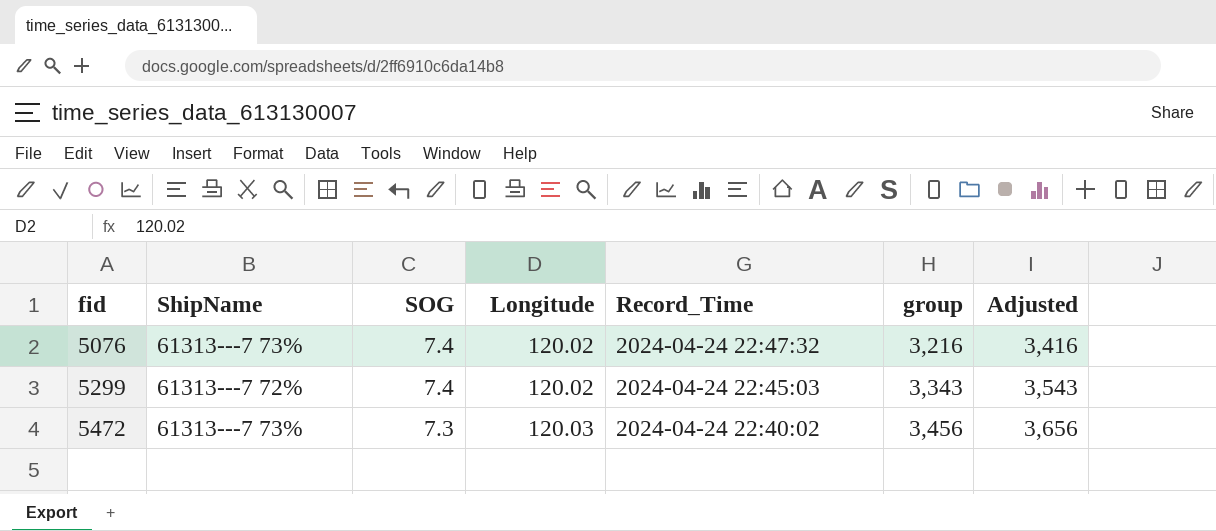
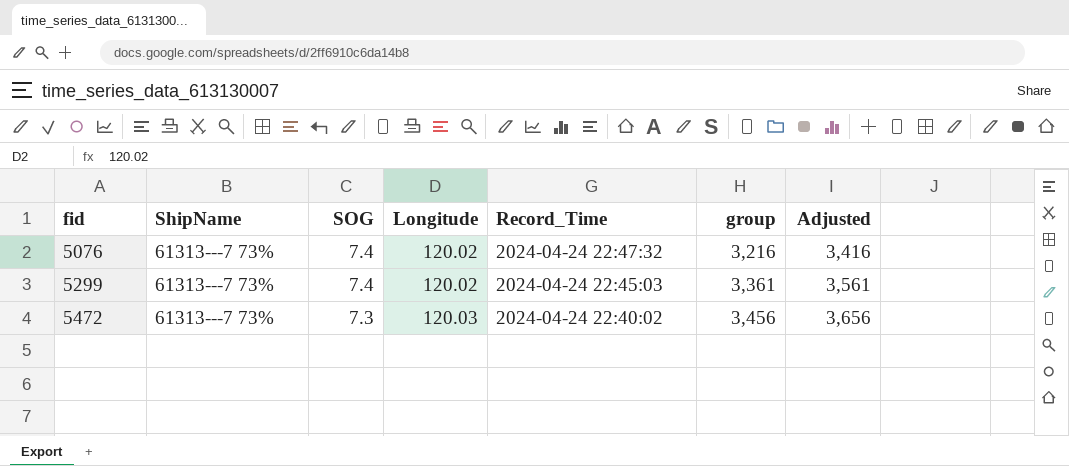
5299 | ShipName: 61313---7 72% -> 61313---7 73%
5299 | group: 3,343 -> 3,361
5299 | Adjusted: 3,543 -> 3,561

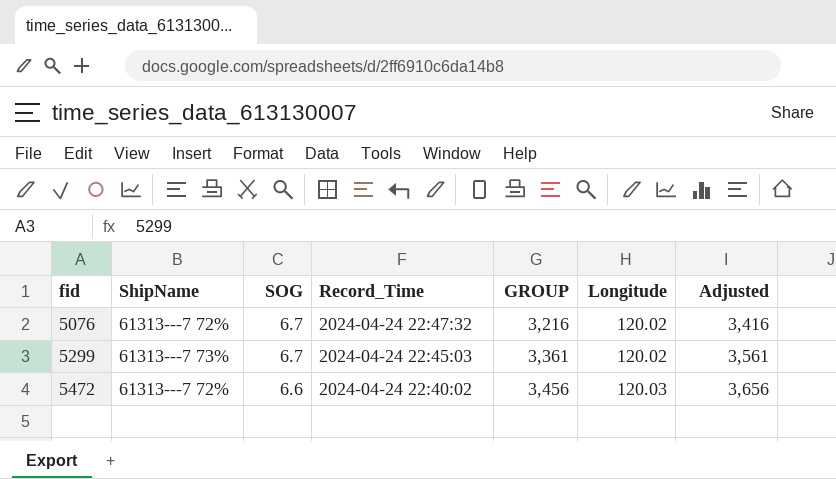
column name: group -> GROUP
column Longitude | position: 4 -> 6
5076 | ShipName: 61313---7 73% -> 61313---7 72%
5076 | SOG: 7.4 -> 6.7
5299 | SOG: 7.4 -> 6.7
5472 | ShipName: 61313---7 73% -> 61313---7 72%
5472 | SOG: 7.3 -> 6.6

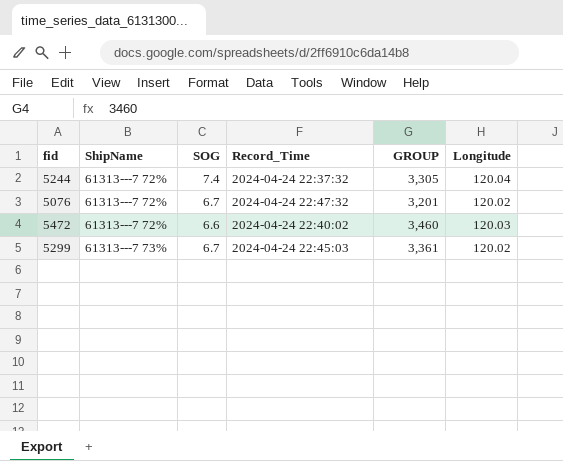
row order: fid ascending -> ShipName ascending
column Adjusted | formula: [GROUP] + 200 -> none
row 5244: none -> 61313---7 72% | 7.4 | 2024-04-24 22:37:32 | 3,305 | 120.04
5076 | GROUP: 3,216 -> 3,201
5472 | GROUP: 3,456 -> 3,460

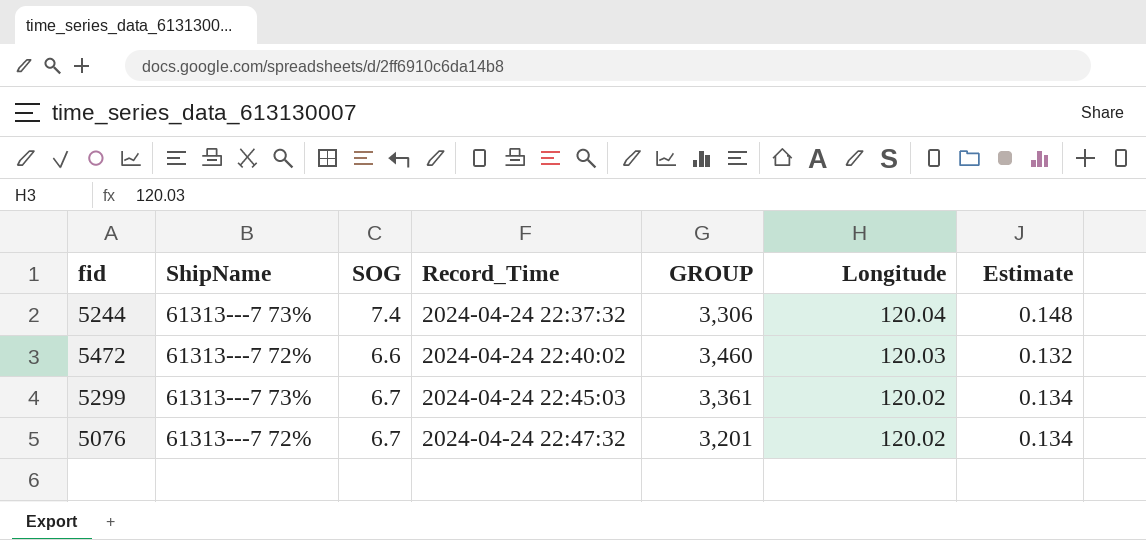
row order: ShipName ascending -> Record_Time ascending
column Estimate | formula: none -> [SOG] * 0.02
5244 | ShipName: 61313---7 72% -> 61313---7 73%
5244 | GROUP: 3,305 -> 3,306

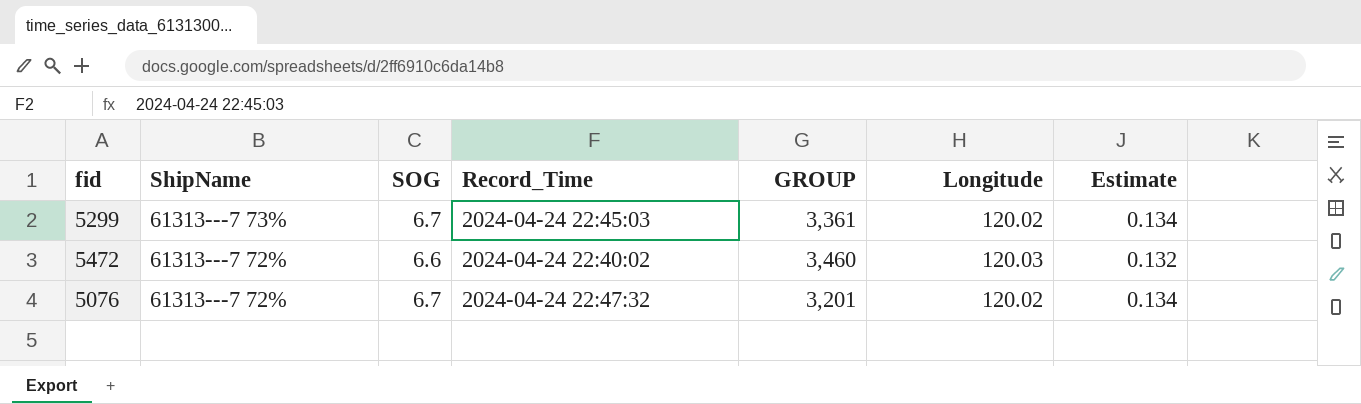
row order: Record_Time ascending -> ShipName descending
row 5244: 61313---7 73% | 7.4 | 2024-04-24 22:37:32 | 3,306 | 120.04 | 0.148 -> none

